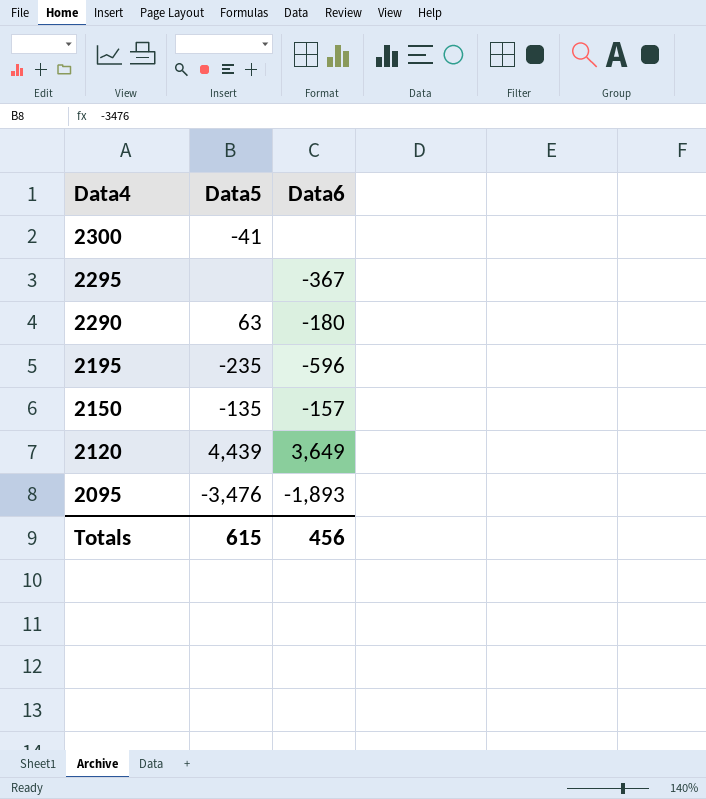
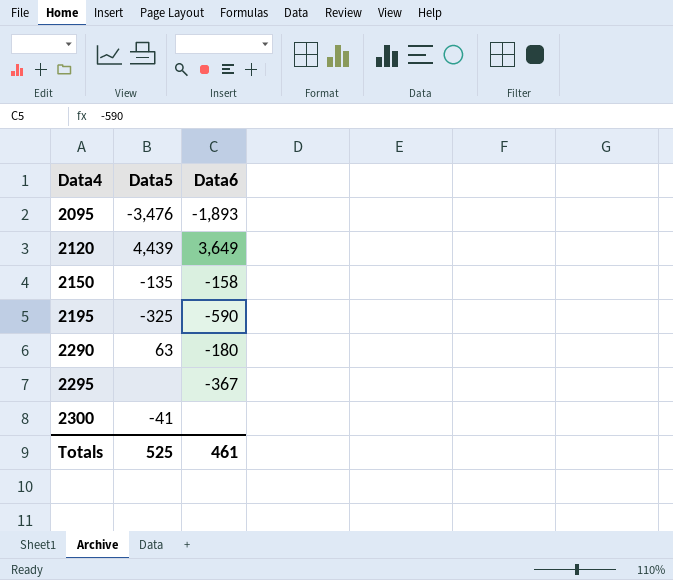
row order: Data4 descending -> Data4 ascending
2150 | Data6: -157 -> -158
2195 | Data5: -235 -> -325
2195 | Data6: -596 -> -590
Totals | Data5: 615 -> 525
Totals | Data6: 456 -> 461

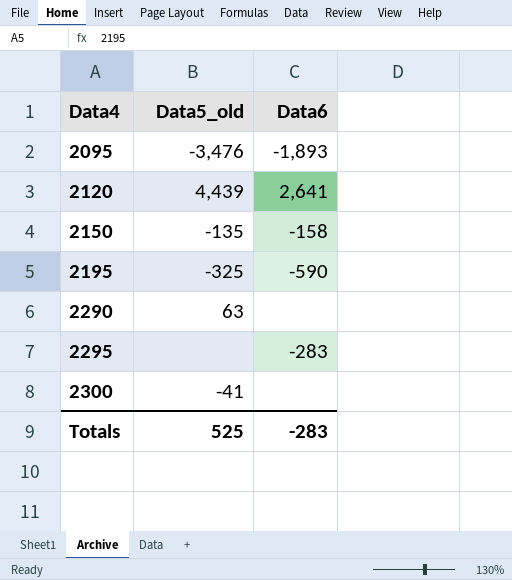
column name: Data5 -> Data5_old
2120 | Data6: 3,649 -> 2,641
2290 | Data6: -180 -> none
2295 | Data6: -367 -> -283
Totals | Data6: 461 -> -283

